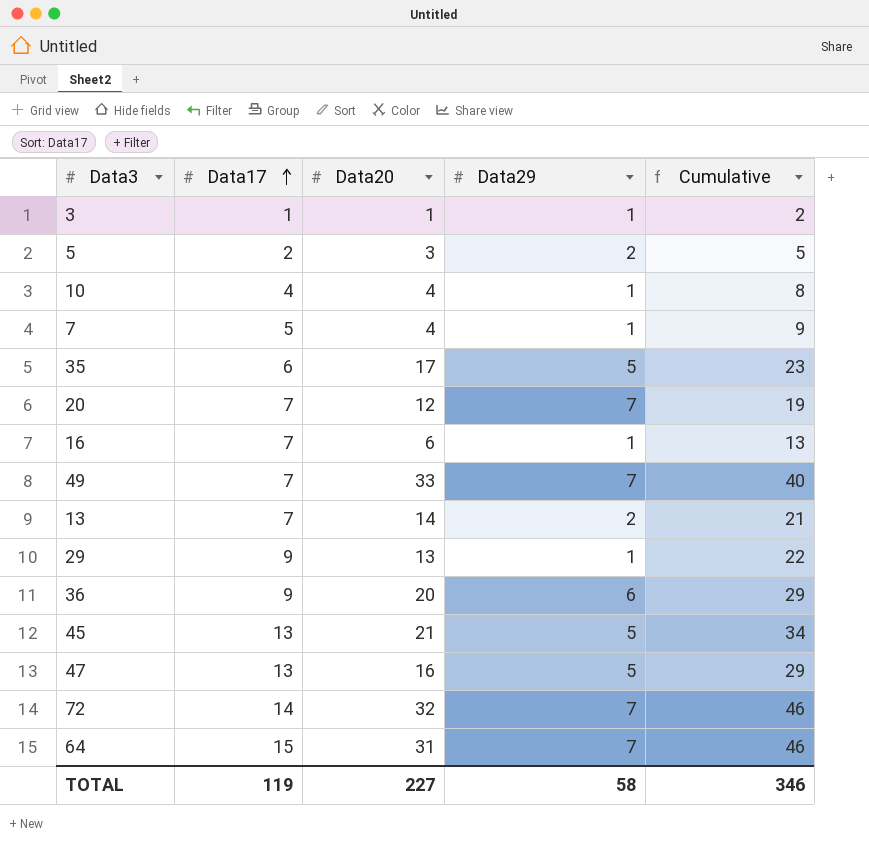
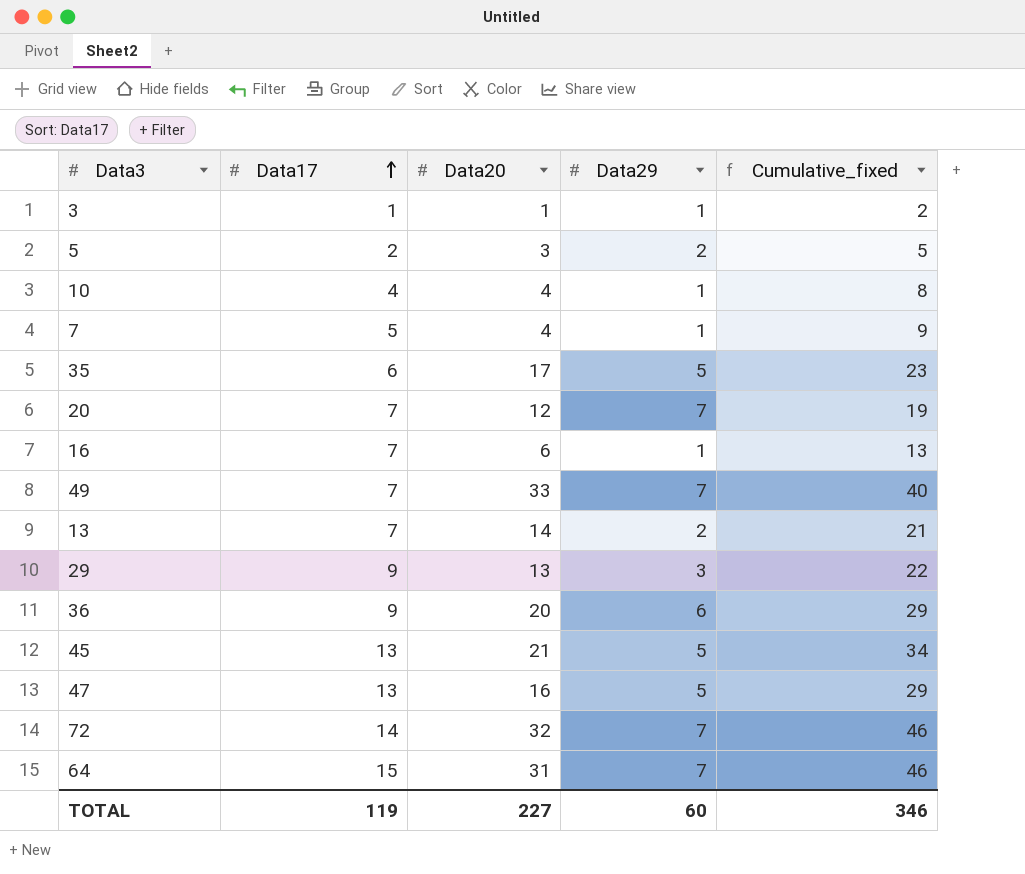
column name: Cumulative -> Cumulative_fixed
29 | Data29: 1 -> 3
TOTAL | Data29: 58 -> 60

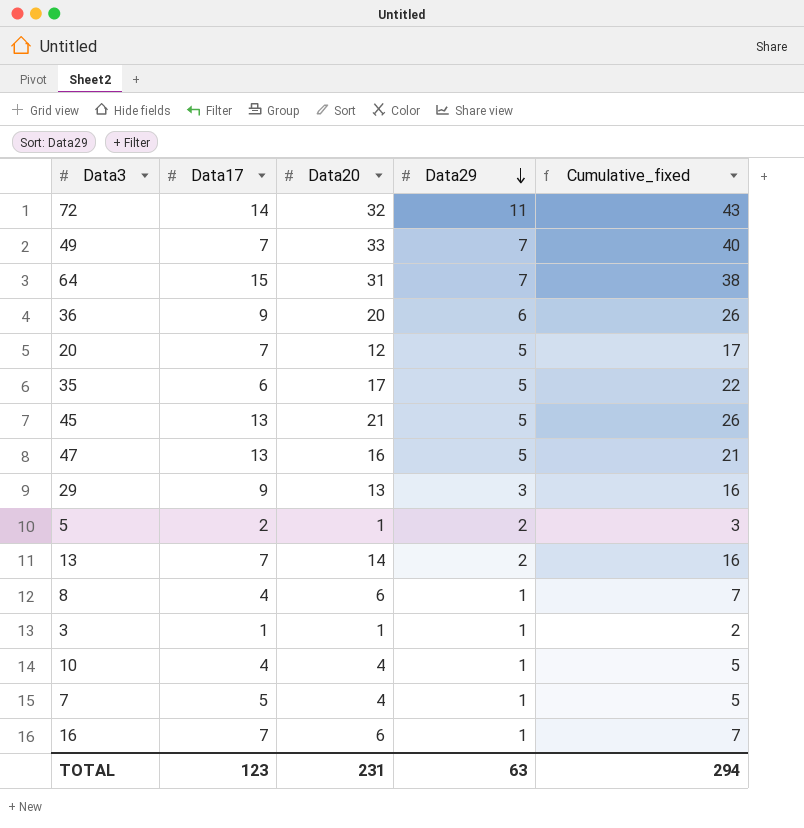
row order: Data17 ascending -> Data29 descending
column Cumulative_fixed | formula: [Data17] + [Data20] -> [Data20] + [Data29]
72 | Data29: 7 -> 11
20 | Data29: 7 -> 5
5 | Data20: 3 -> 1
row 8: none -> 4 | 6 | 1 | 7
TOTAL | Data17: 119 -> 123
TOTAL | Data20: 227 -> 231
TOTAL | Data29: 60 -> 63
TOTAL | Cumulative_fixed: 346 -> 294

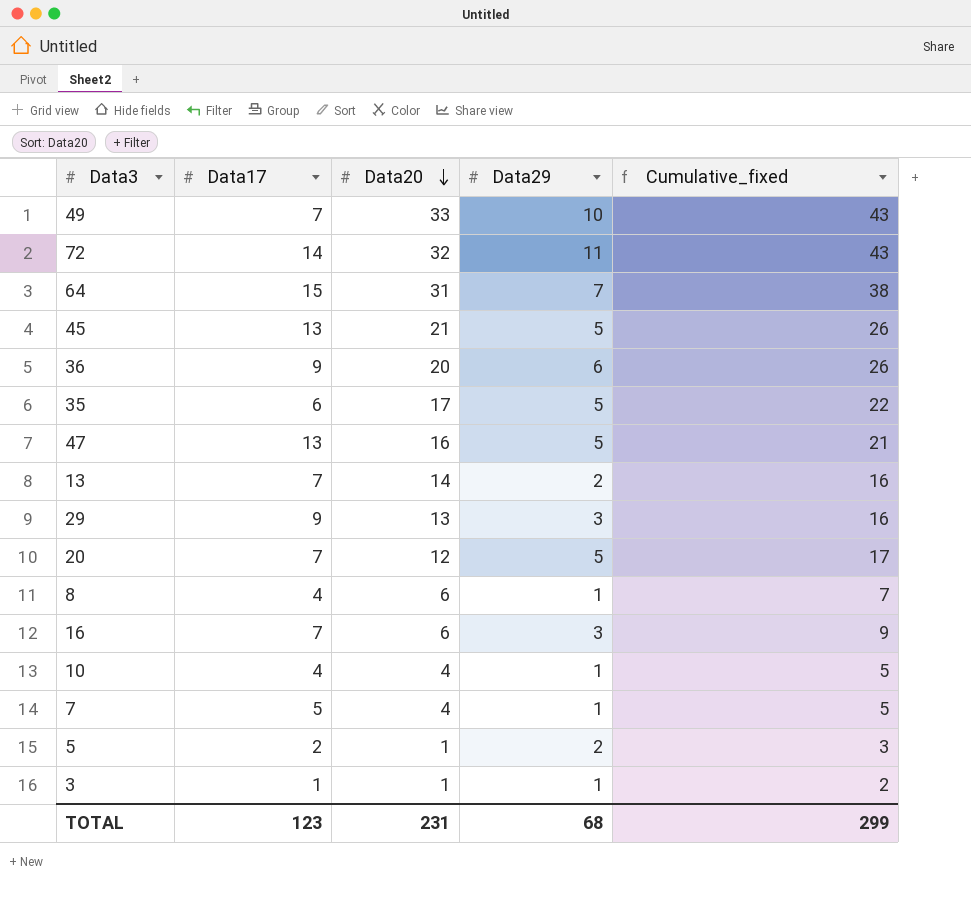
row order: Data29 descending -> Data20 descending
49 | Data29: 7 -> 10
49 | Cumulative_fixed: 40 -> 43
16 | Data29: 1 -> 3
16 | Cumulative_fixed: 7 -> 9
TOTAL | Data29: 63 -> 68
TOTAL | Cumulative_fixed: 294 -> 299

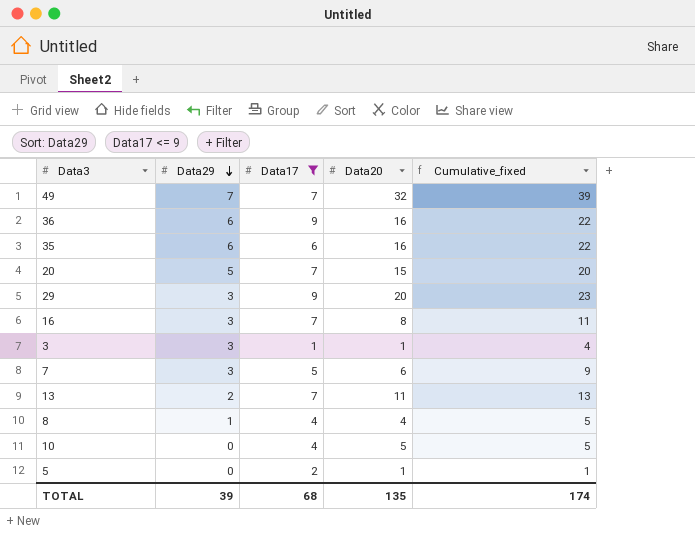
filter: none -> Data17 <= 9
row order: Data20 descending -> Data29 descending
column Data29 | position: 4 -> 2
49 | Data29: 10 -> 7
49 | Data20: 33 -> 32
49 | Cumulative_fixed: 43 -> 39
36 | Data20: 20 -> 16
36 | Cumulative_fixed: 26 -> 22
35 | Data29: 5 -> 6
35 | Data20: 17 -> 16
20 | Data20: 12 -> 15
20 | Cumulative_fixed: 17 -> 20
29 | Data20: 13 -> 20
29 | Cumulative_fixed: 16 -> 23
16 | Data20: 6 -> 8
16 | Cumulative_fixed: 9 -> 11
3 | Data29: 1 -> 3
3 | Cumulative_fixed: 2 -> 4
7 | Data29: 1 -> 3
7 | Data20: 4 -> 6
7 | Cumulative_fixed: 5 -> 9
13 | Data20: 14 -> 11
13 | Cumulative_fixed: 16 -> 13
8 | Data20: 6 -> 4
8 | Cumulative_fixed: 7 -> 5
10 | Data29: 1 -> 0
10 | Data20: 4 -> 5
5 | Data29: 2 -> 0
5 | Cumulative_fixed: 3 -> 1
TOTAL | Data29: 68 -> 39
TOTAL | Data17: 123 -> 68
TOTAL | Data20: 231 -> 135
TOTAL | Cumulative_fixed: 299 -> 174

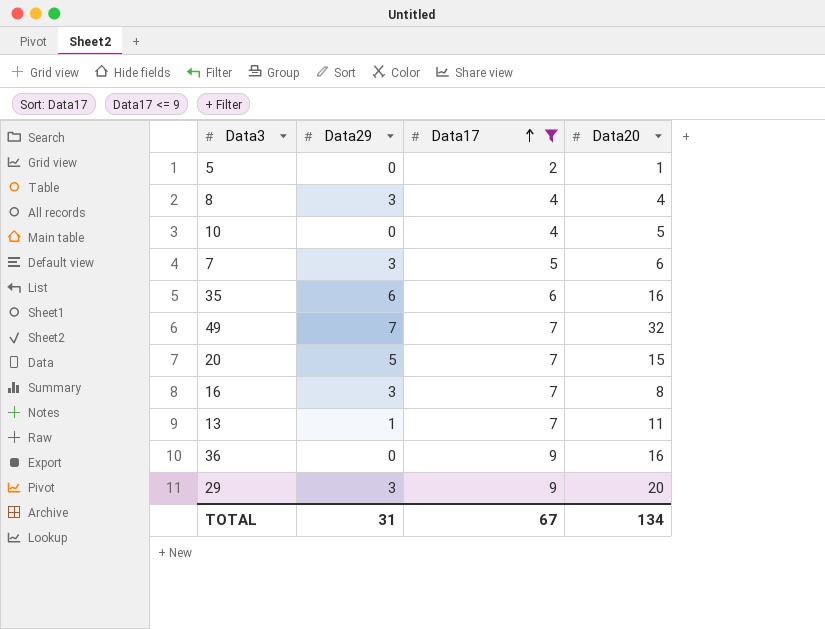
row order: Data29 descending -> Data17 ascending
column Cumulative_fixed | formula: [Data29] + [Data20] -> none
row 3: 3 | 1 | 1 | 4 -> none
8 | Data29: 1 -> 3
13 | Data29: 2 -> 1
36 | Data29: 6 -> 0
TOTAL | Data29: 39 -> 31
TOTAL | Data17: 68 -> 67
TOTAL | Data20: 135 -> 134

